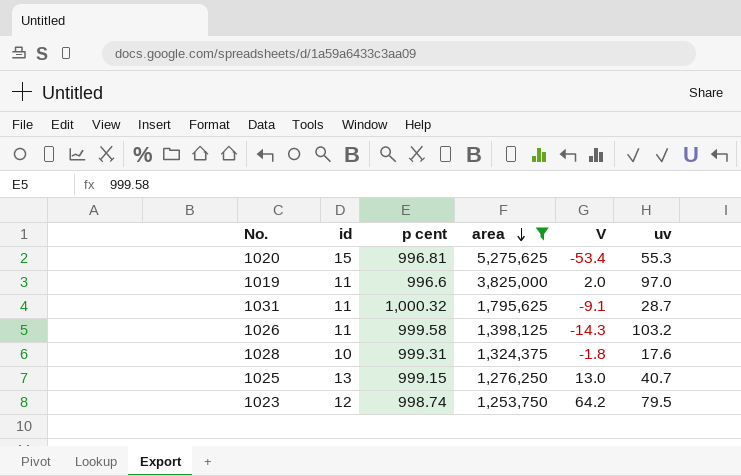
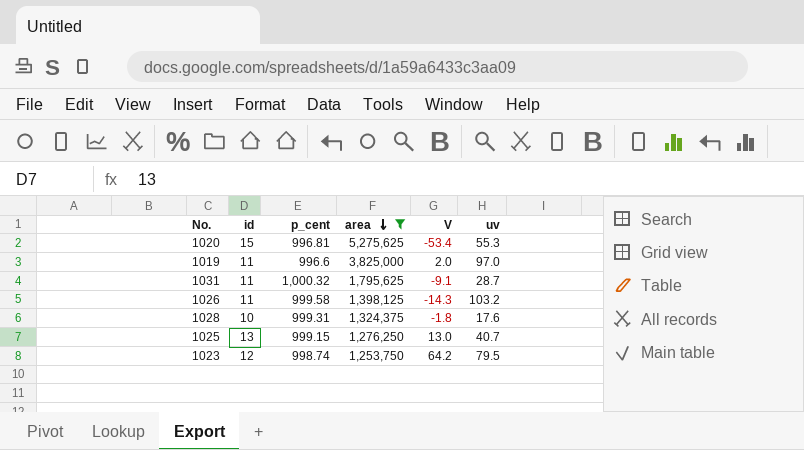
column name: p cent -> p_cent

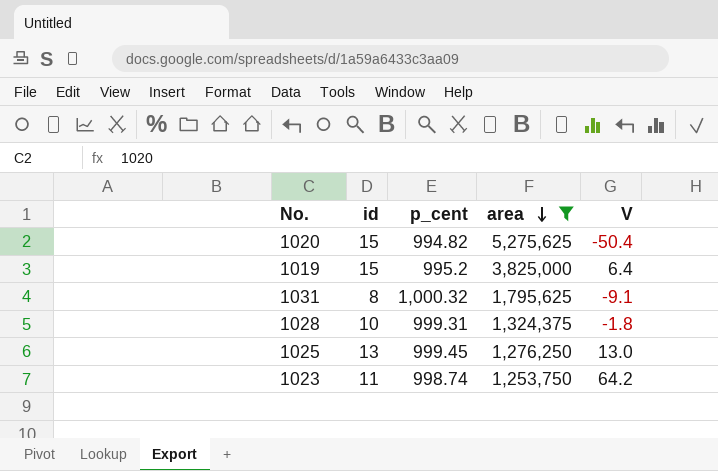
column uv | position: 6 -> none
row 1026: 11 | 999.58 | 1,398,125 | -14.3 | 103.2 -> none
1020 | p_cent: 996.81 -> 994.82
1020 | V: -53.4 -> -50.4
1019 | id: 11 -> 15
1019 | p_cent: 996.6 -> 995.2
1019 | V: 2.0 -> 6.4
1031 | id: 11 -> 8
1025 | p_cent: 999.15 -> 999.45
1023 | id: 12 -> 11

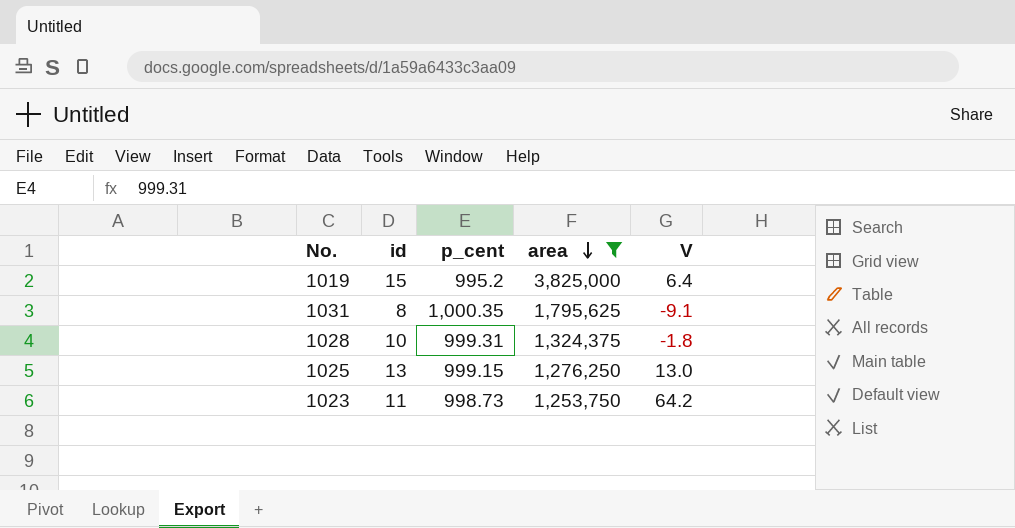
row 1020: 15 | 994.82 | 5,275,625 | -50.4 -> none
1031 | p_cent: 1,000.32 -> 1,000.35
1025 | p_cent: 999.45 -> 999.15
1023 | p_cent: 998.74 -> 998.73

